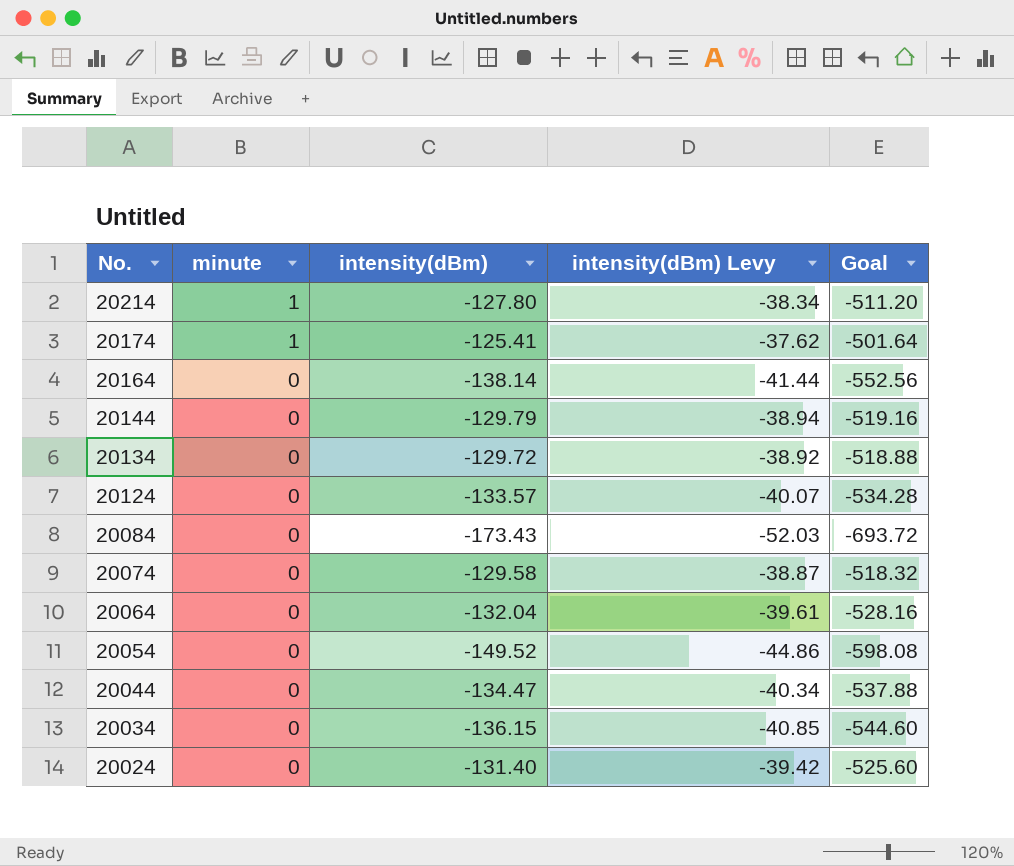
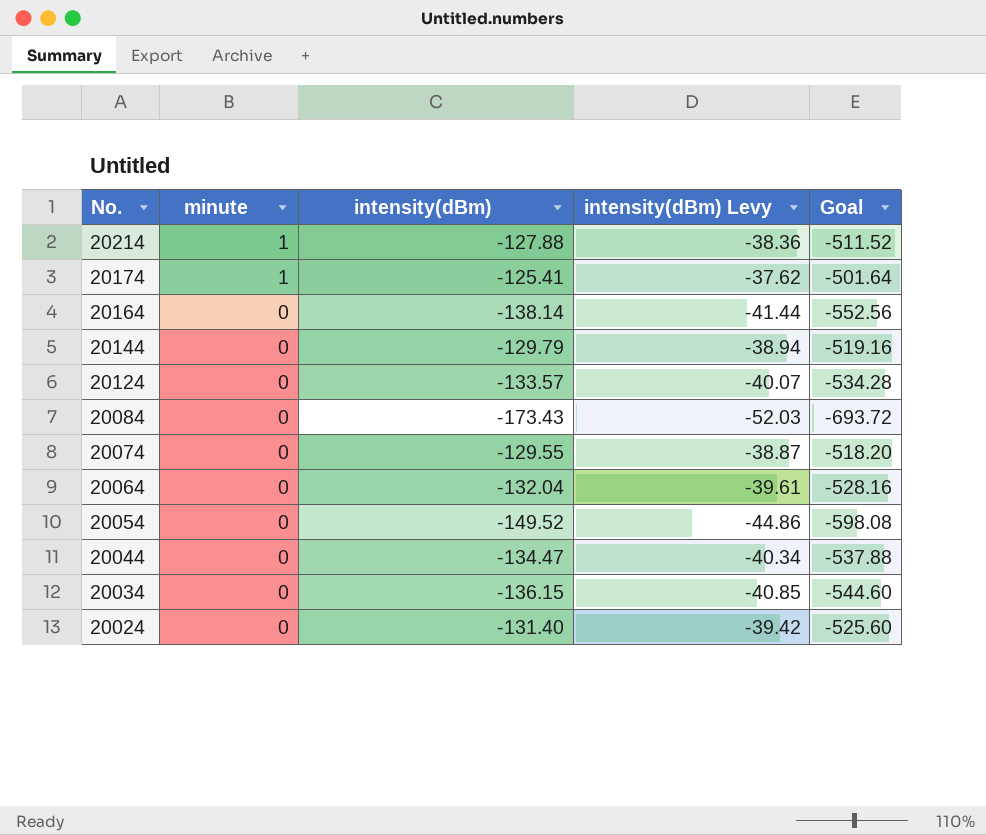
row 20134: 0 | -129.72 | -38.92 | -518.88 -> none
20214 | intensity(dBm): -127.80 -> -127.88
20214 | intensity(dBm) Levy: -38.34 -> -38.36
20214 | Goal: -511.20 -> -511.52
20074 | intensity(dBm): -129.58 -> -129.55
20074 | Goal: -518.32 -> -518.20

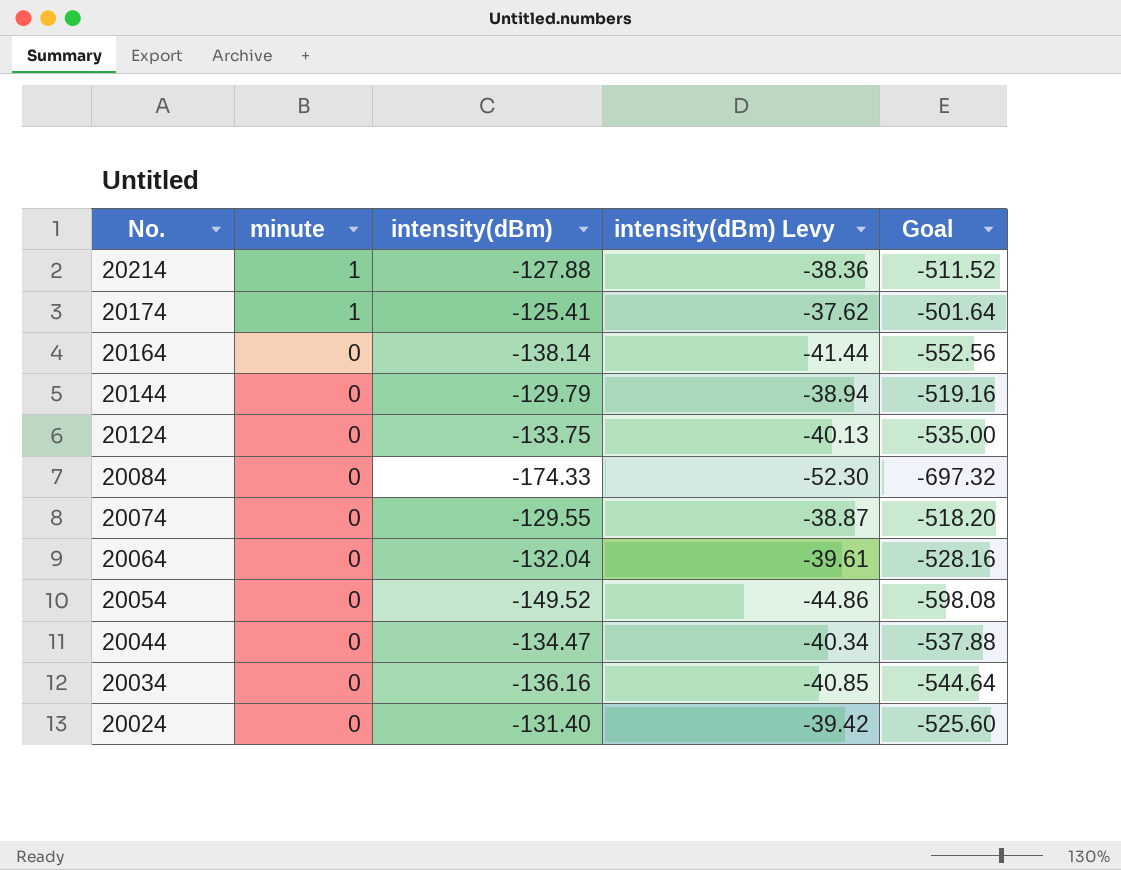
20124 | intensity(dBm): -133.57 -> -133.75
20124 | intensity(dBm) Levy: -40.07 -> -40.13
20124 | Goal: -534.28 -> -535.00
20084 | intensity(dBm): -173.43 -> -174.33
20084 | intensity(dBm) Levy: -52.03 -> -52.30
20084 | Goal: -693.72 -> -697.32
20034 | intensity(dBm): -136.15 -> -136.16
20034 | Goal: -544.60 -> -544.64

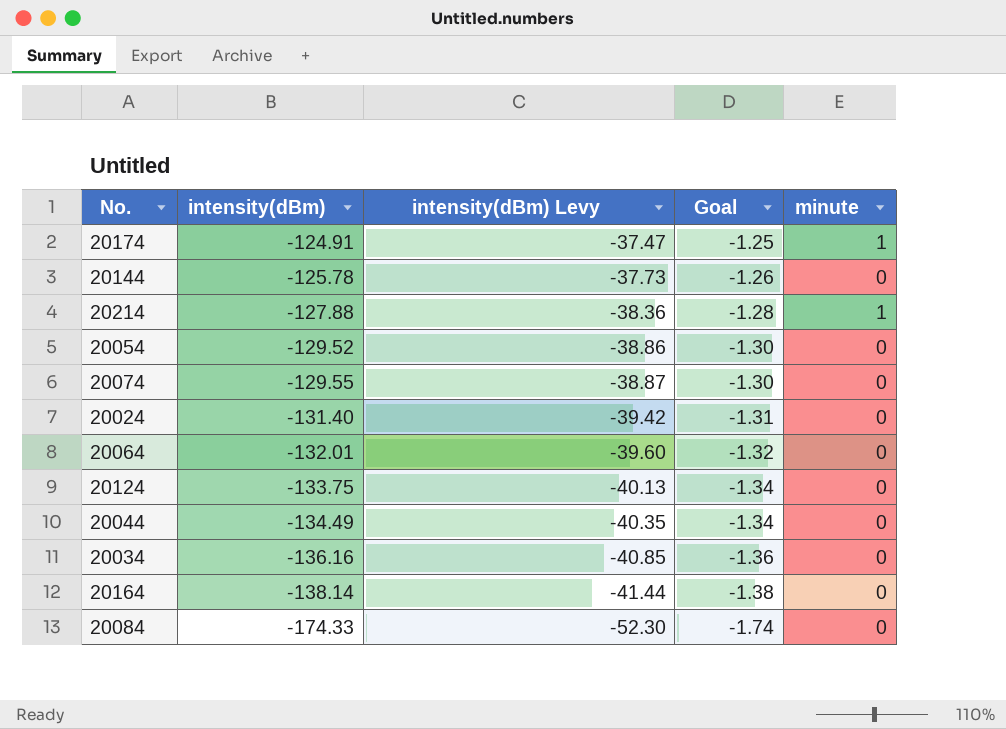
row order: No. descending -> intensity(dBm) descending
column Goal | formula: [intensity(dBm)] * 4 -> [intensity(dBm)] * 0.01
column minute | position: 2 -> 5
20174 | intensity(dBm): -125.41 -> -124.91
20174 | intensity(dBm) Levy: -37.62 -> -37.47
20144 | intensity(dBm): -129.79 -> -125.78
20144 | intensity(dBm) Levy: -38.94 -> -37.73
20054 | intensity(dBm): -149.52 -> -129.52
20054 | intensity(dBm) Levy: -44.86 -> -38.86
20064 | intensity(dBm): -132.04 -> -132.01
20064 | intensity(dBm) Levy: -39.61 -> -39.60
20044 | intensity(dBm): -134.47 -> -134.49
20044 | intensity(dBm) Levy: -40.34 -> -40.35

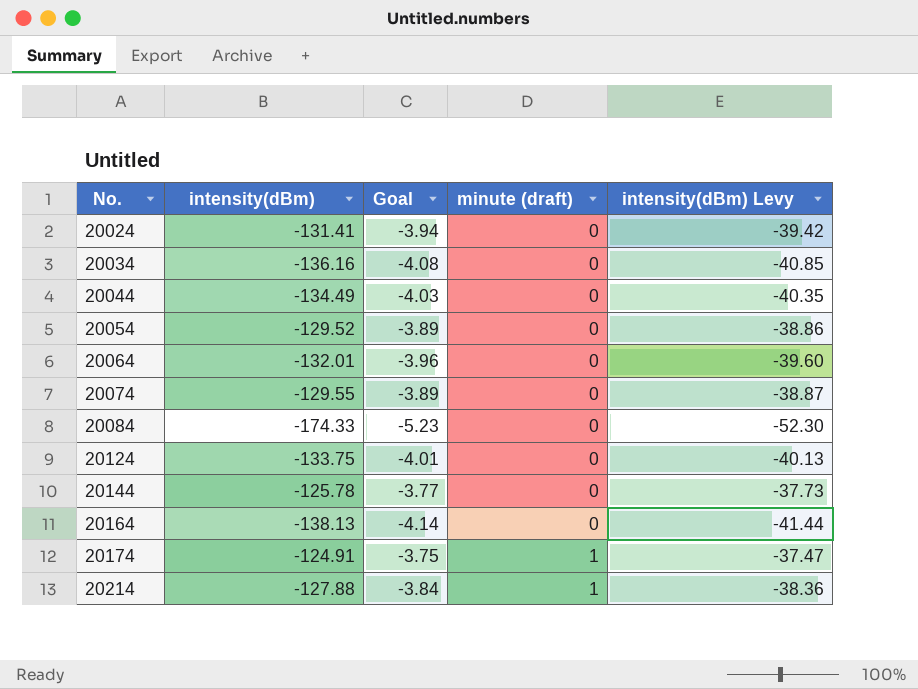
row order: intensity(dBm) descending -> No. ascending
column Goal | formula: [intensity(dBm)] * 0.01 -> [intensity(dBm)] * 0.03
column name: minute -> minute (draft)
column intensity(dBm) Levy | position: 3 -> 5
20024 | intensity(dBm): -131.40 -> -131.41
20164 | intensity(dBm): -138.14 -> -138.13

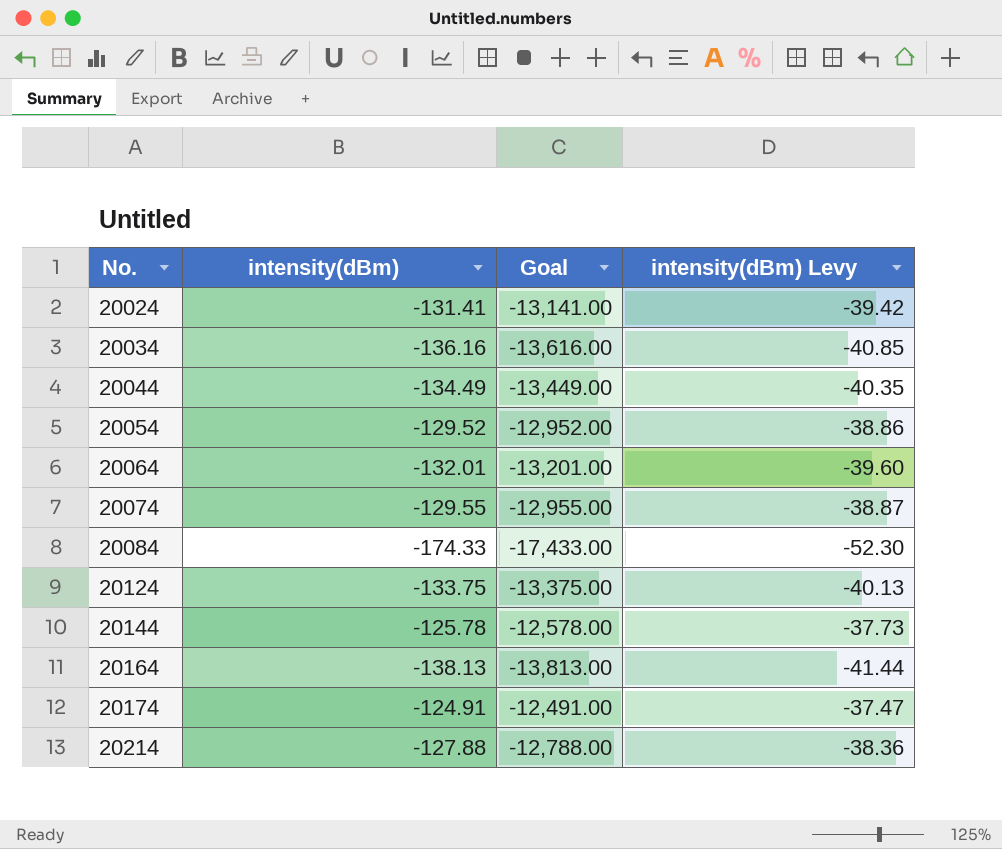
column minute (draft) | position: 4 -> none
column Goal | formula: [intensity(dBm)] * 0.03 -> [intensity(dBm)] * 100

